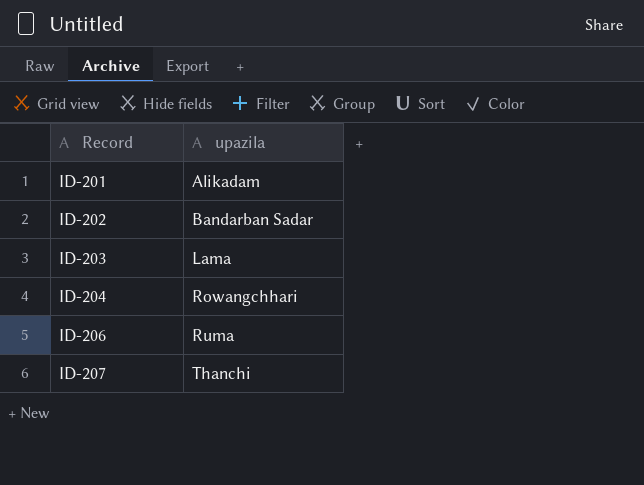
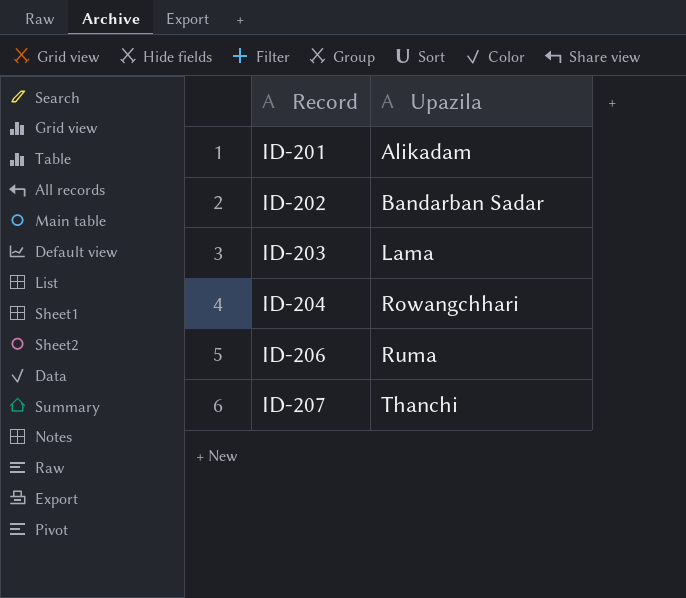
column name: upazila -> Upazila

